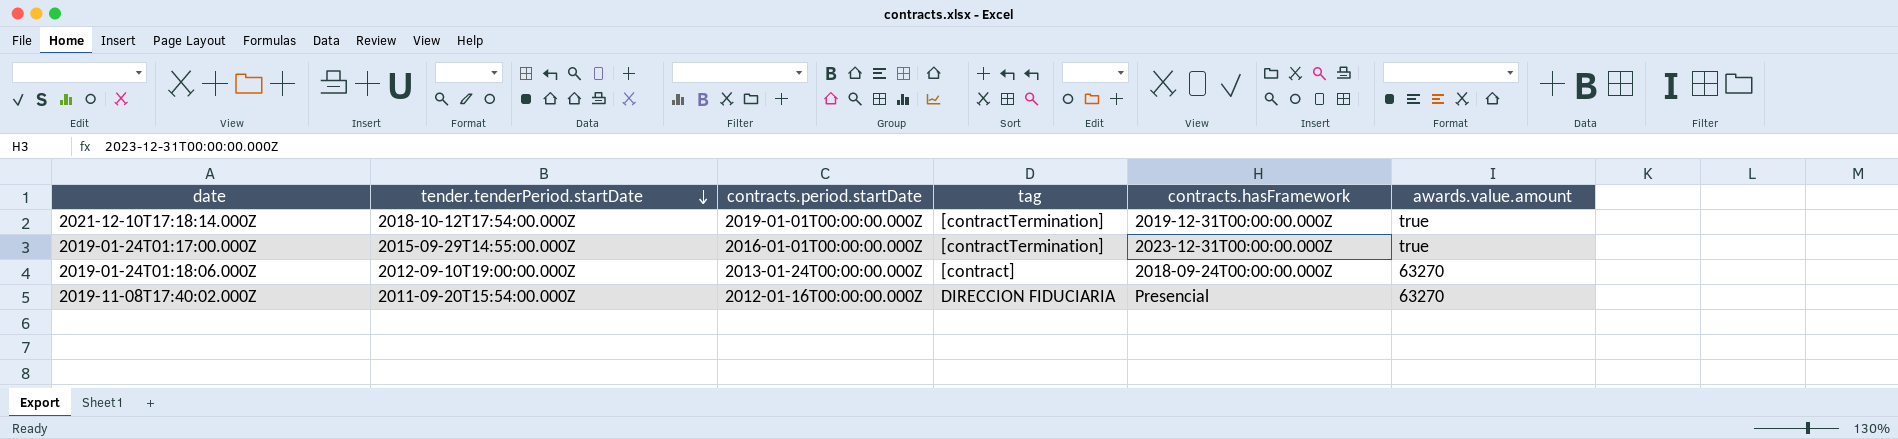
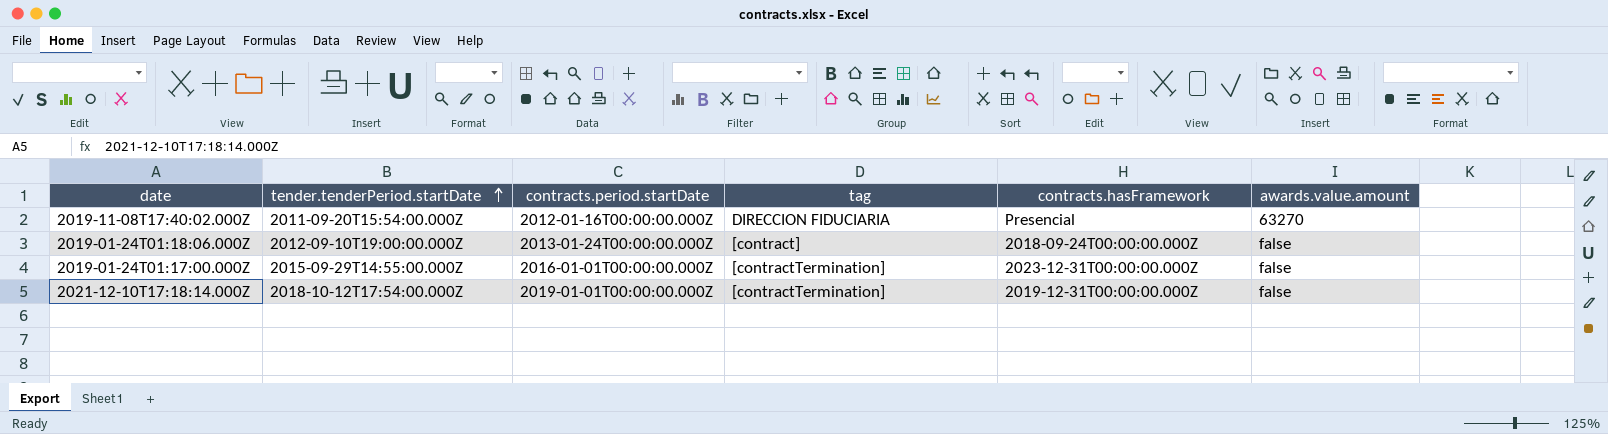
row order: tender.tenderPeriod.startDate descending -> tender.tenderPeriod.startDate ascending
2019-01-24T01:18:06.000Z | awards.value.amount: 63270 -> false
2019-01-24T01:17:00.000Z | awards.value.amount: true -> false
2021-12-10T17:18:14.000Z | awards.value.amount: true -> false

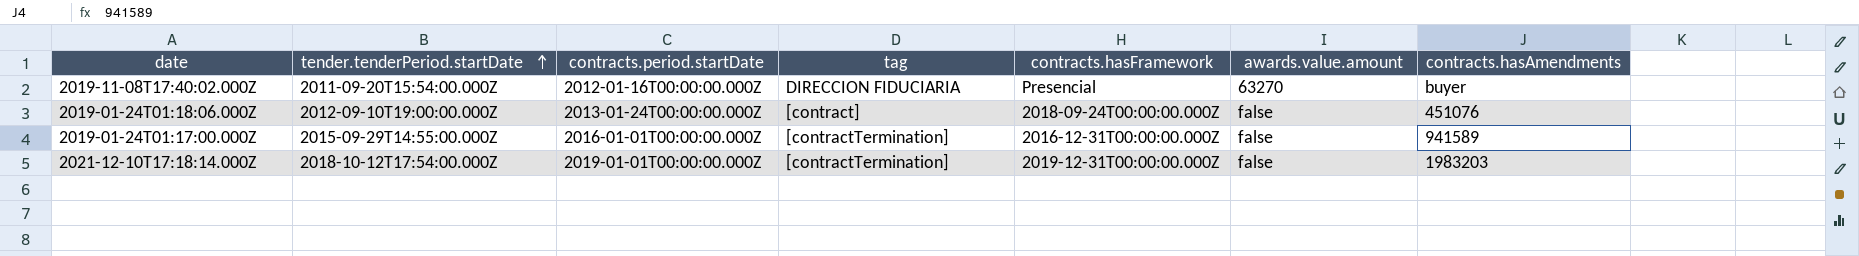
column contracts.hasAmendments | position: none -> 7
2019-01-24T01:17:00.000Z | contracts.hasFramework: 2023-12-31T00:00:00.000Z -> 2016-12-31T00:00:00.000Z

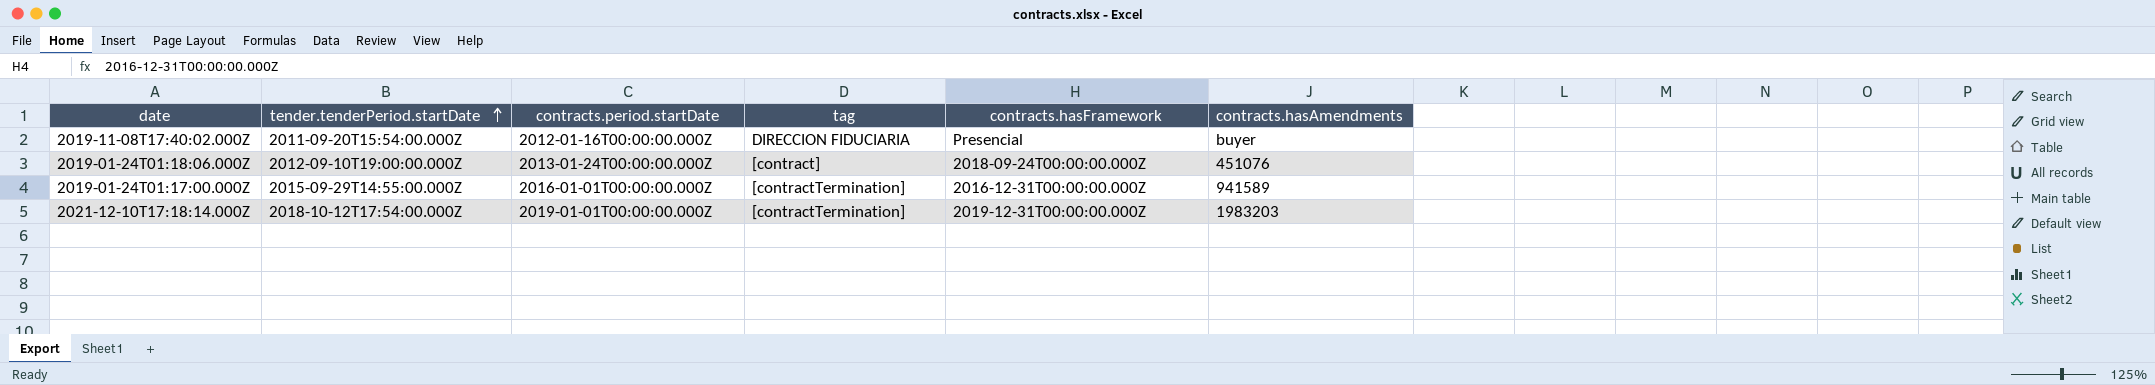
column awards.value.amount | position: 6 -> none

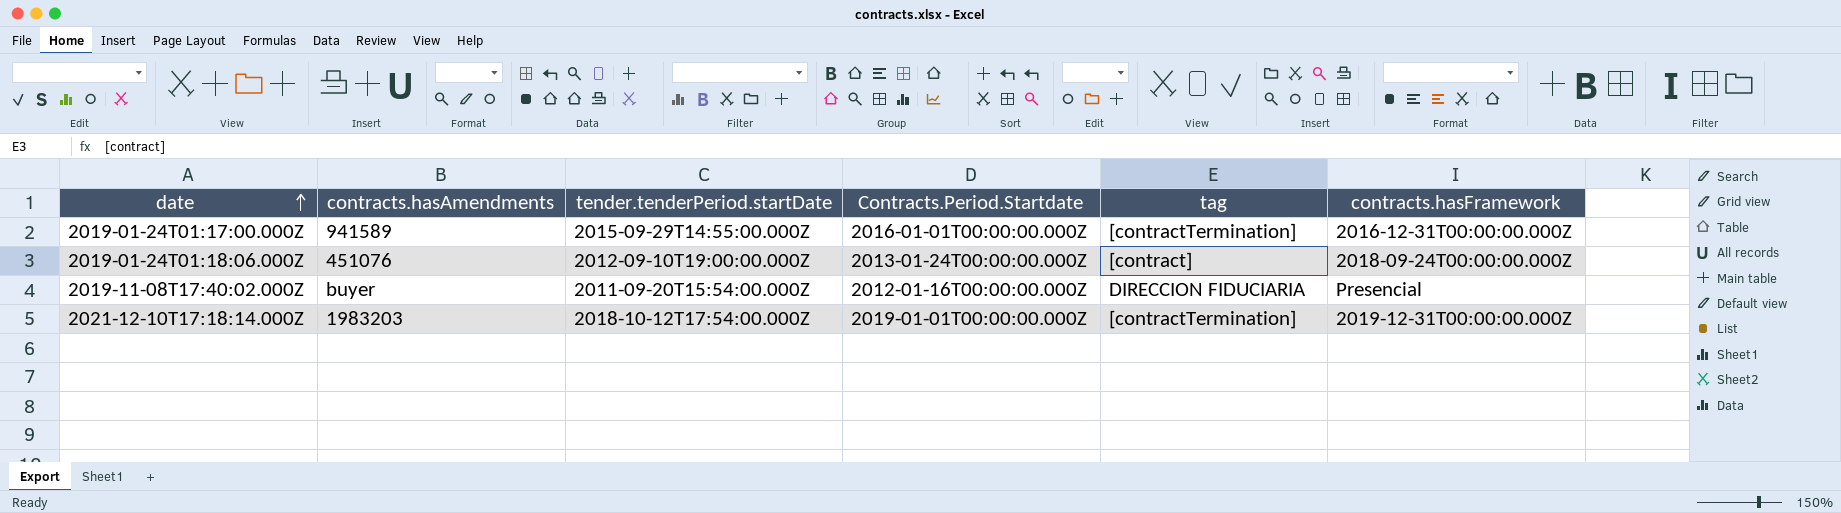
row order: tender.tenderPeriod.startDate ascending -> date ascending
column contracts.hasAmendments | position: 6 -> 2
column name: contracts.period.startDate -> Contracts.Period.Startdate

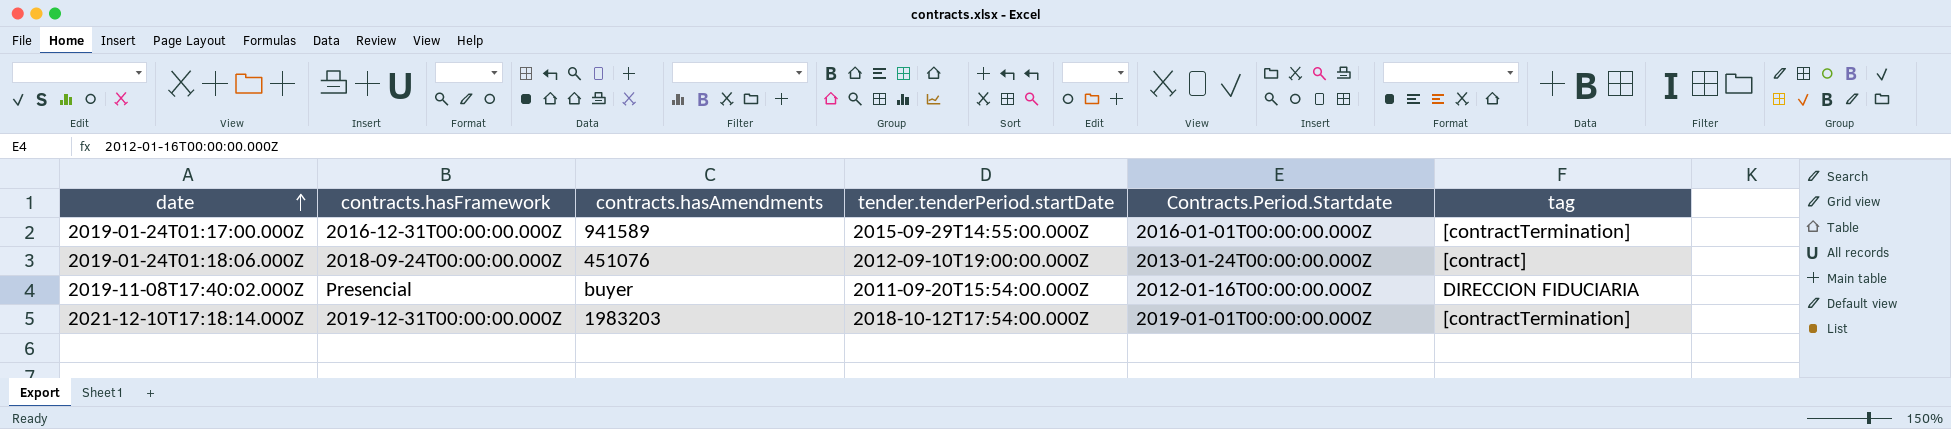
column contracts.hasFramework | position: 6 -> 2

